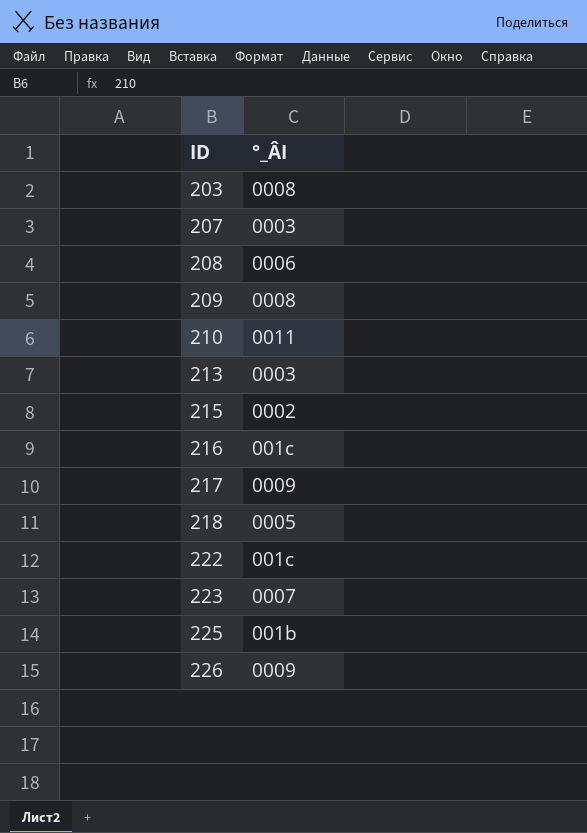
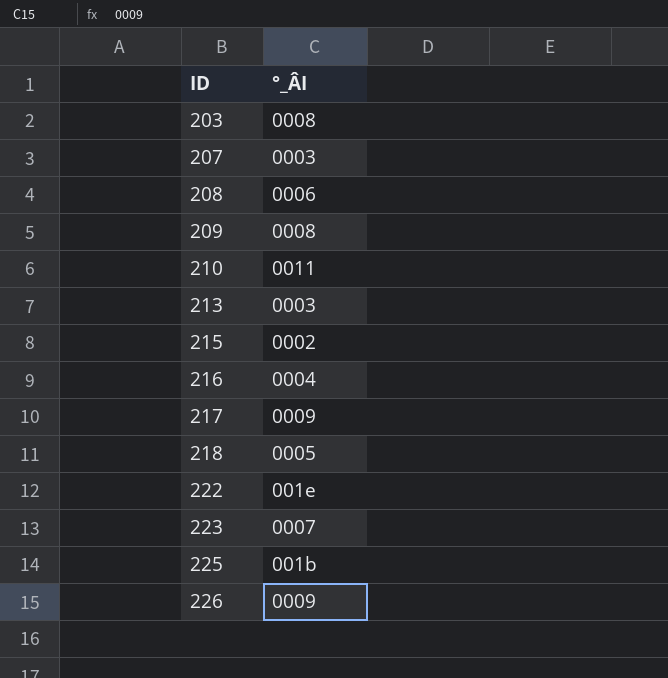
216 | °_ÂI: 001c -> 0004
222 | °_ÂI: 001c -> 001e

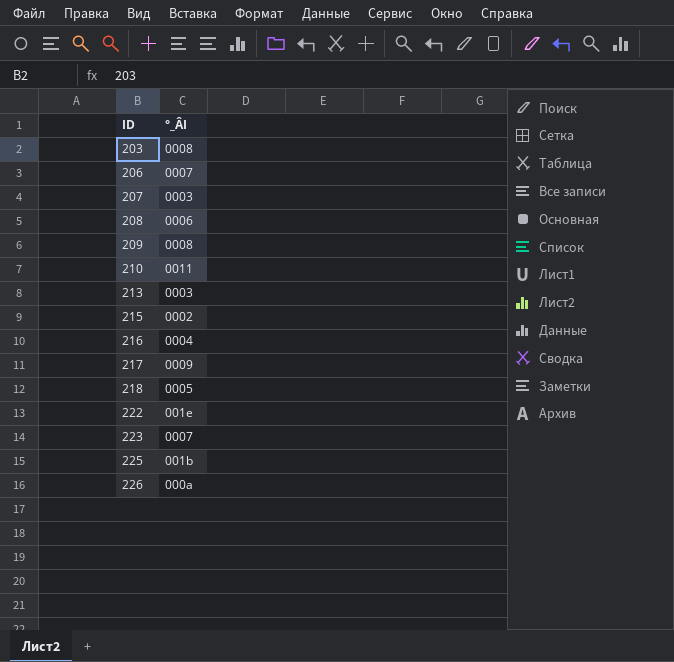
row 206: none -> 0007
226 | °_ÂI: 0009 -> 000a

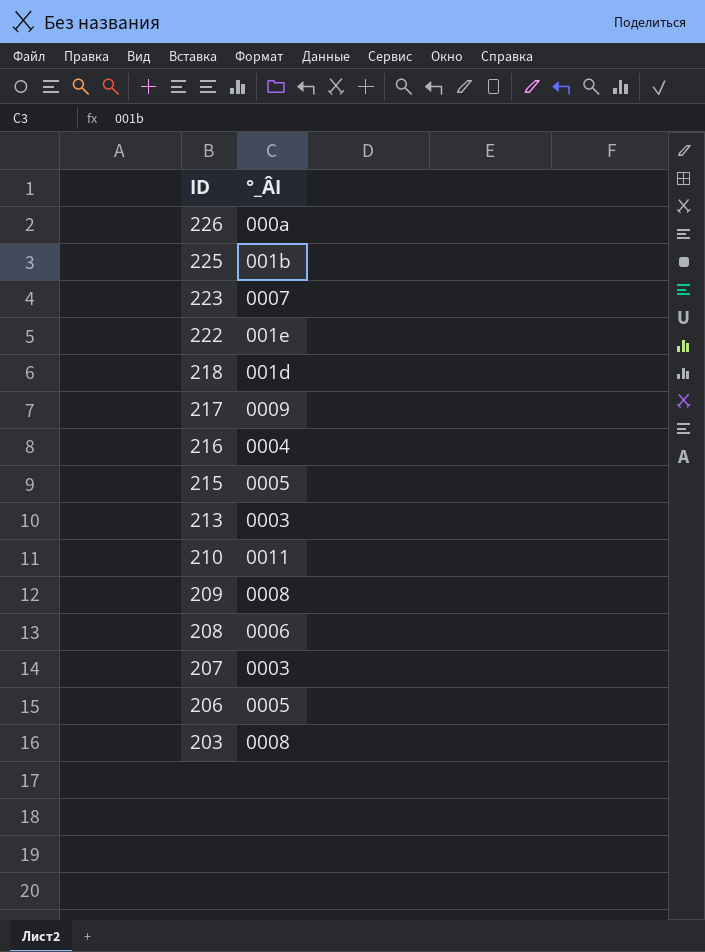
row order: ID ascending -> ID descending
218 | °_ÂI: 0005 -> 001d
215 | °_ÂI: 0002 -> 0005
206 | °_ÂI: 0007 -> 0005

